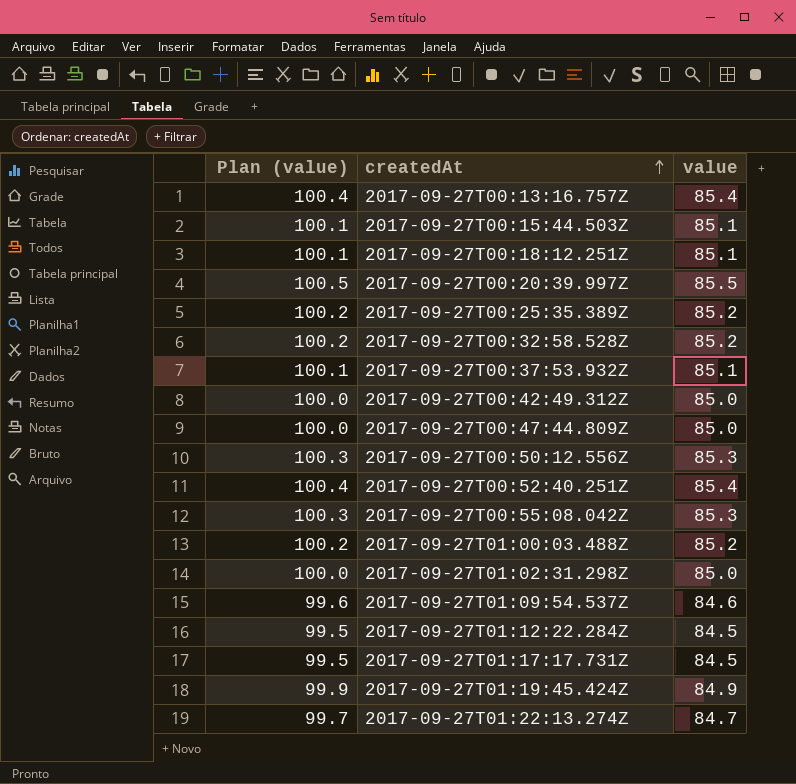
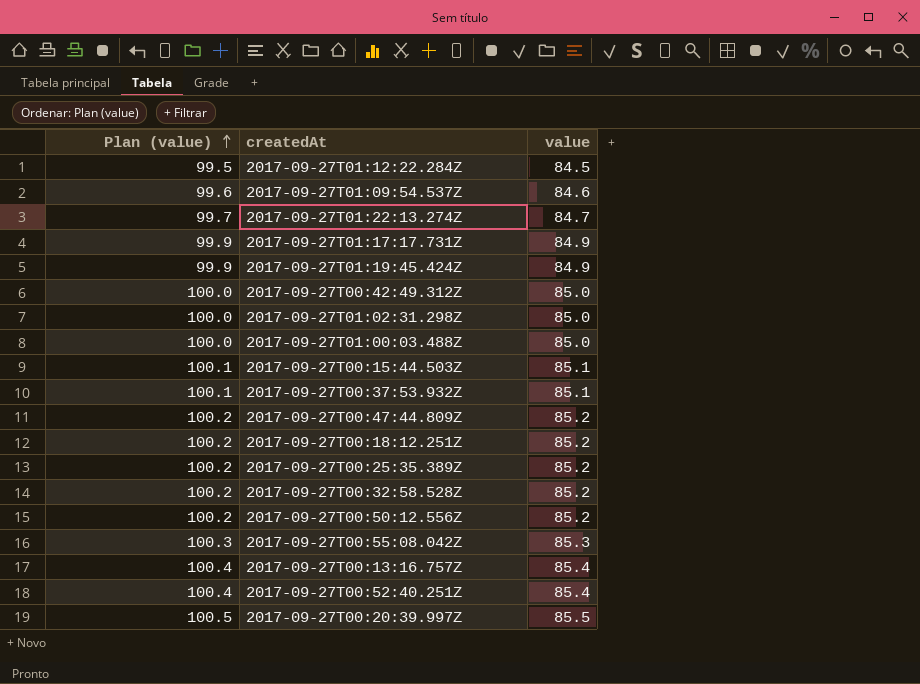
row order: createdAt ascending -> Plan (value) ascending
2017-09-27T01:17:17.731Z | Plan (value): 99.5 -> 99.9
2017-09-27T01:17:17.731Z | value: 84.5 -> 84.9
2017-09-27T01:00:03.488Z | Plan (value): 100.2 -> 100.0
2017-09-27T01:00:03.488Z | value: 85.2 -> 85.0
2017-09-27T00:47:44.809Z | Plan (value): 100.0 -> 100.2
2017-09-27T00:47:44.809Z | value: 85.0 -> 85.2
2017-09-27T00:18:12.251Z | Plan (value): 100.1 -> 100.2
2017-09-27T00:18:12.251Z | value: 85.1 -> 85.2
2017-09-27T00:50:12.556Z | Plan (value): 100.3 -> 100.2
2017-09-27T00:50:12.556Z | value: 85.3 -> 85.2

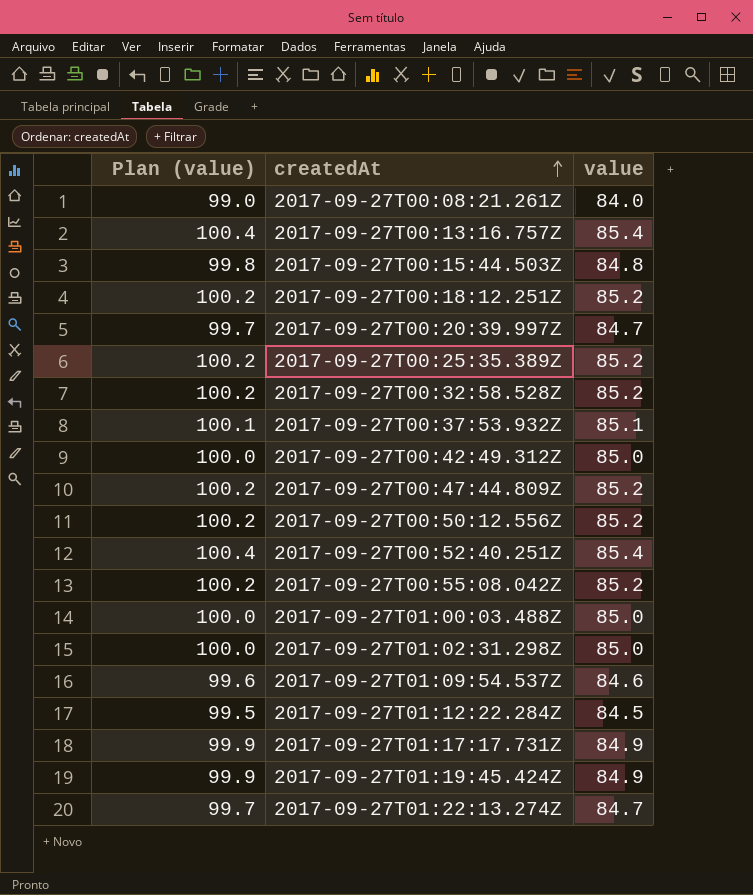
row order: Plan (value) ascending -> createdAt ascending
row 2017-09-27T00:08:21.261Z: none -> 99.0 | 84.0
2017-09-27T00:15:44.503Z | Plan (value): 100.1 -> 99.8
2017-09-27T00:15:44.503Z | value: 85.1 -> 84.8
2017-09-27T00:20:39.997Z | Plan (value): 100.5 -> 99.7
2017-09-27T00:20:39.997Z | value: 85.5 -> 84.7
2017-09-27T00:55:08.042Z | Plan (value): 100.3 -> 100.2
2017-09-27T00:55:08.042Z | value: 85.3 -> 85.2

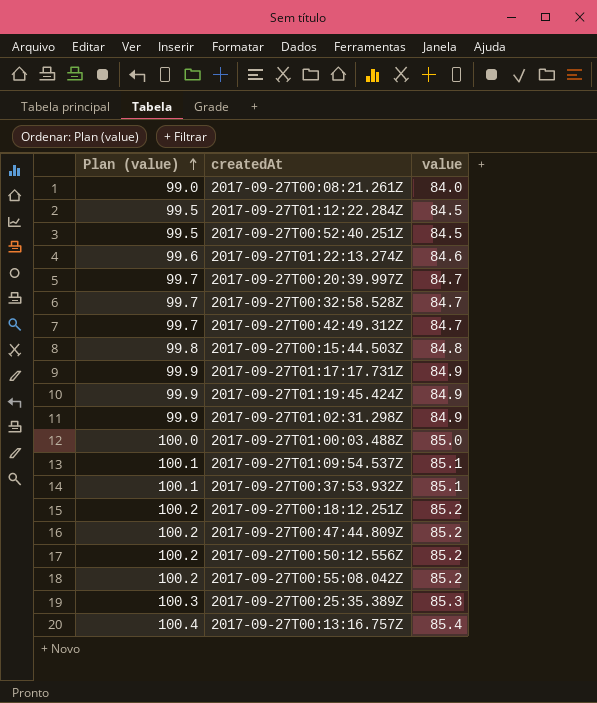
row order: createdAt ascending -> Plan (value) ascending
2017-09-27T00:52:40.251Z | Plan (value): 100.4 -> 99.5
2017-09-27T00:52:40.251Z | value: 85.4 -> 84.5
2017-09-27T01:22:13.274Z | Plan (value): 99.7 -> 99.6
2017-09-27T01:22:13.274Z | value: 84.7 -> 84.6
2017-09-27T00:32:58.528Z | Plan (value): 100.2 -> 99.7
2017-09-27T00:32:58.528Z | value: 85.2 -> 84.7
2017-09-27T00:42:49.312Z | Plan (value): 100.0 -> 99.7
2017-09-27T00:42:49.312Z | value: 85.0 -> 84.7
2017-09-27T01:02:31.298Z | Plan (value): 100.0 -> 99.9
2017-09-27T01:02:31.298Z | value: 85.0 -> 84.9
2017-09-27T01:09:54.537Z | Plan (value): 99.6 -> 100.1
2017-09-27T01:09:54.537Z | value: 84.6 -> 85.1
2017-09-27T00:25:35.389Z | Plan (value): 100.2 -> 100.3
2017-09-27T00:25:35.389Z | value: 85.2 -> 85.3

